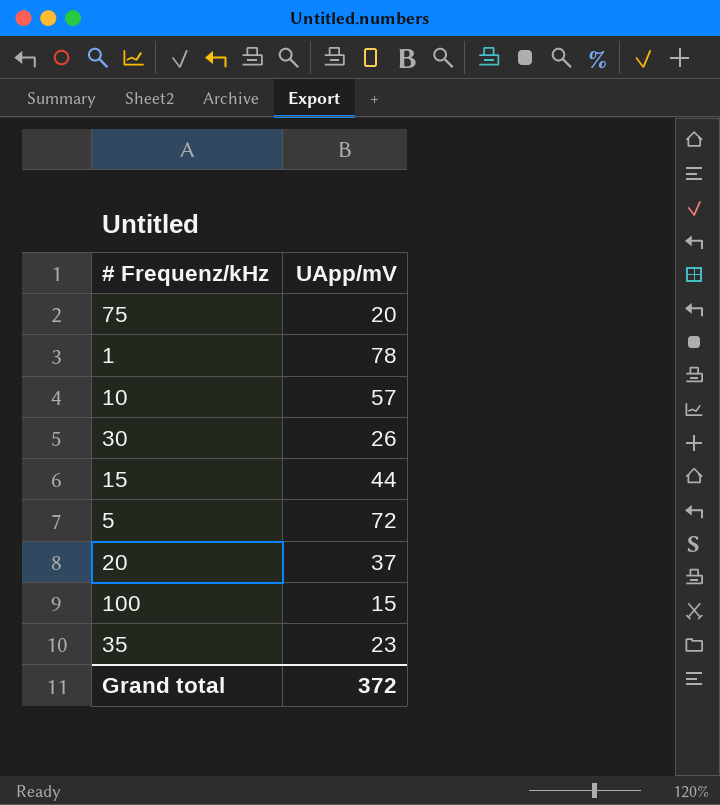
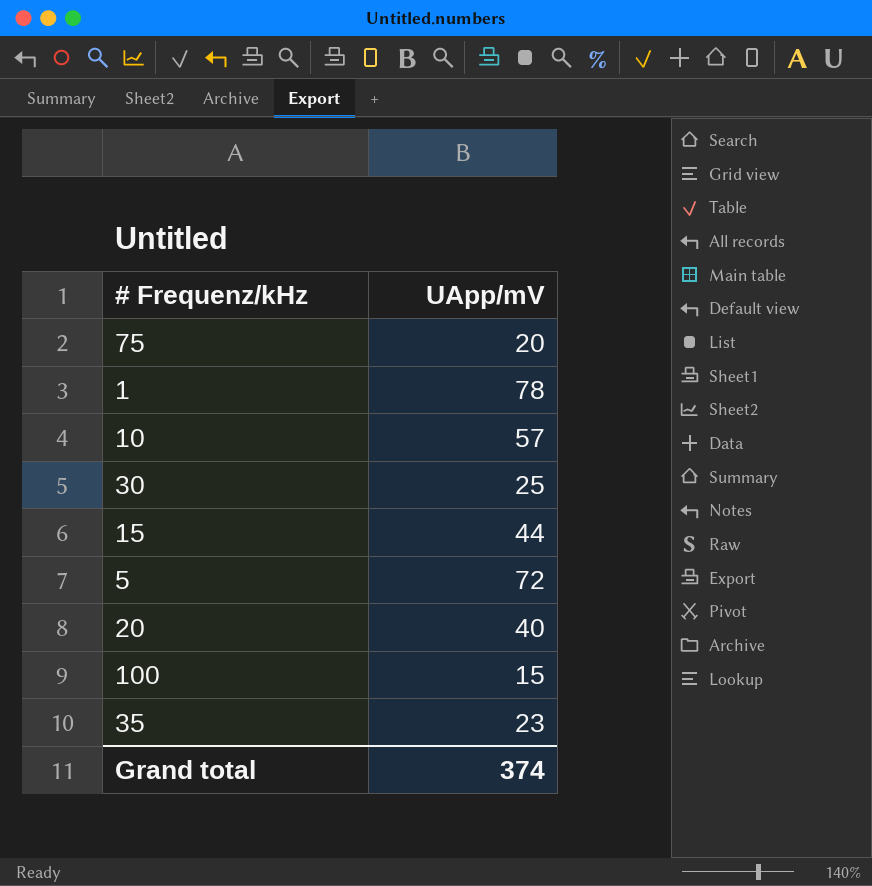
30 | UApp/mV: 26 -> 25
20 | UApp/mV: 37 -> 40
Grand total | UApp/mV: 372 -> 374

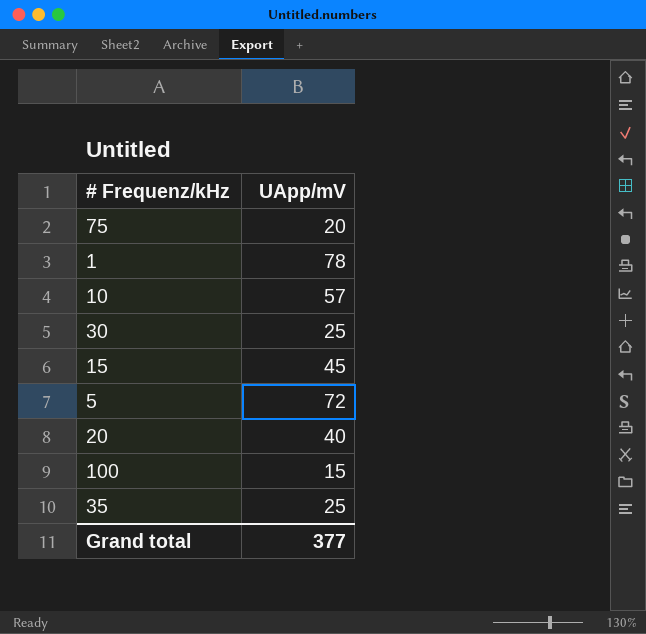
15 | UApp/mV: 44 -> 45
35 | UApp/mV: 23 -> 25
Grand total | UApp/mV: 374 -> 377

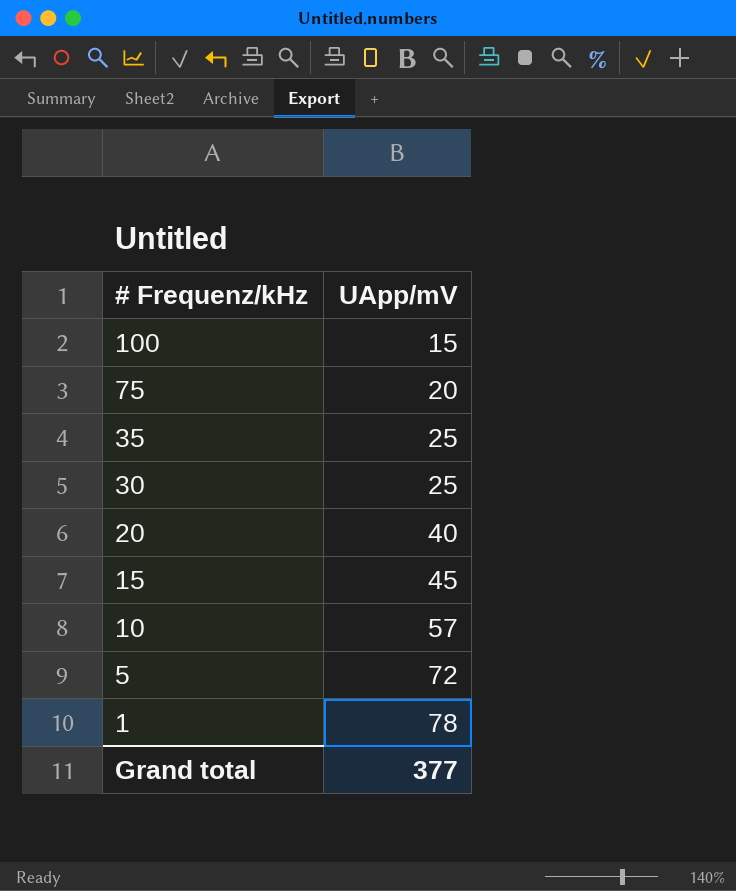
row order: none -> # Frequenz/kHz descending

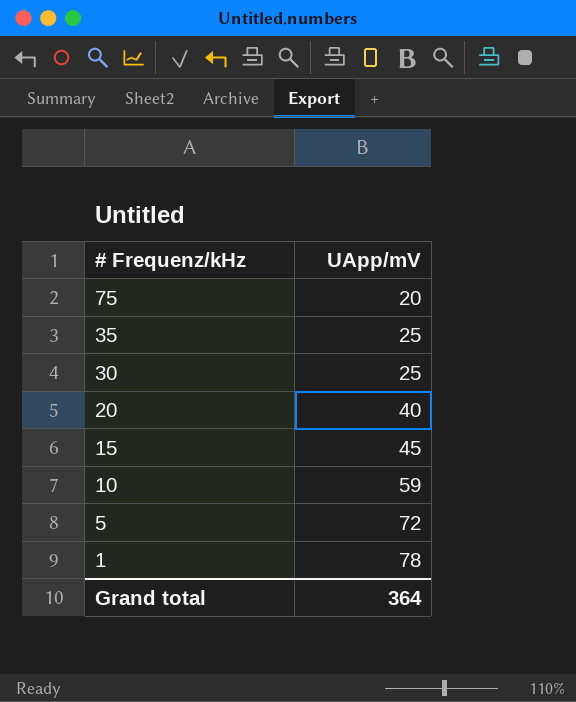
row 100: 15 -> none
10 | UApp/mV: 57 -> 59
Grand total | UApp/mV: 377 -> 364

